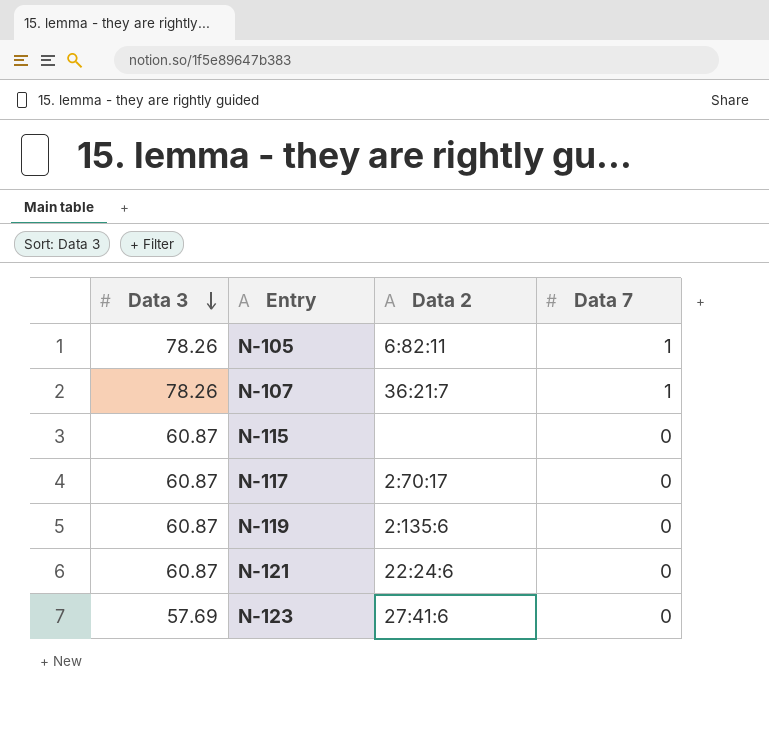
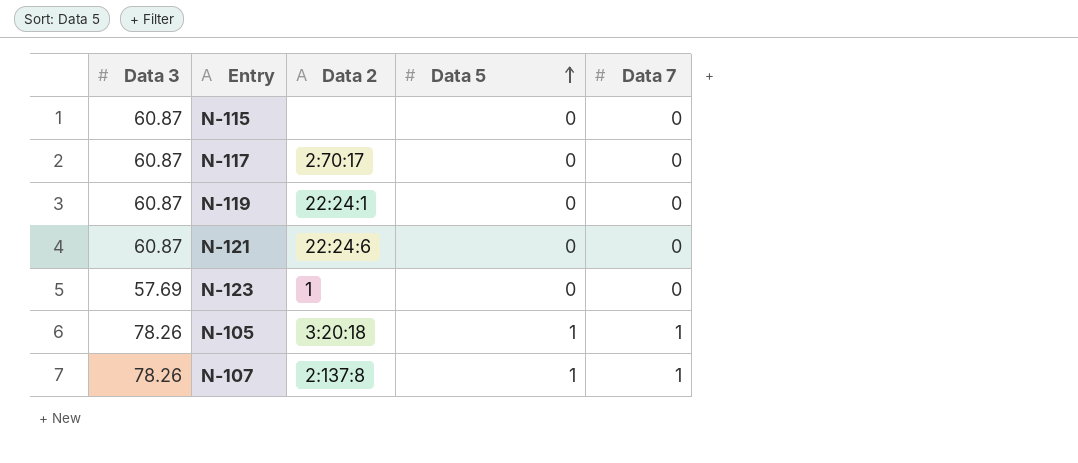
row order: Data 3 descending -> Data 5 ascending
column Data 5 | position: none -> 4
N-119 | Data 2: 2:135:6 -> 22:24:1
N-123 | Data 2: 27:41:6 -> 1
N-105 | Data 2: 6:82:11 -> 3:20:18
N-107 | Data 2: 36:21:7 -> 2:137:8

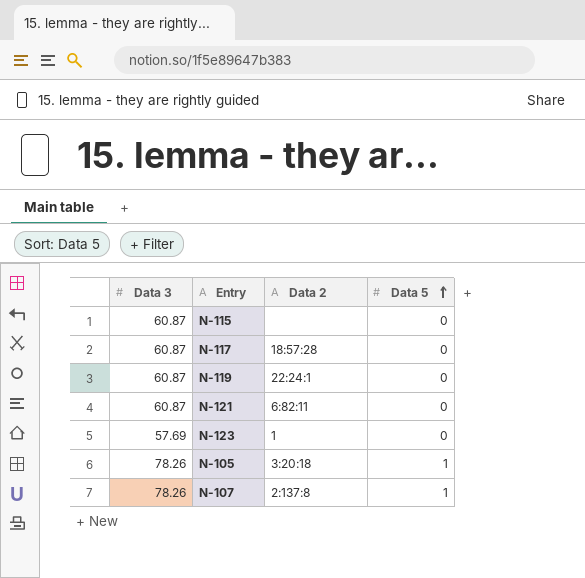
column Data 7 | position: 5 -> none
N-117 | Data 2: 2:70:17 -> 18:57:28
N-121 | Data 2: 22:24:6 -> 6:82:11

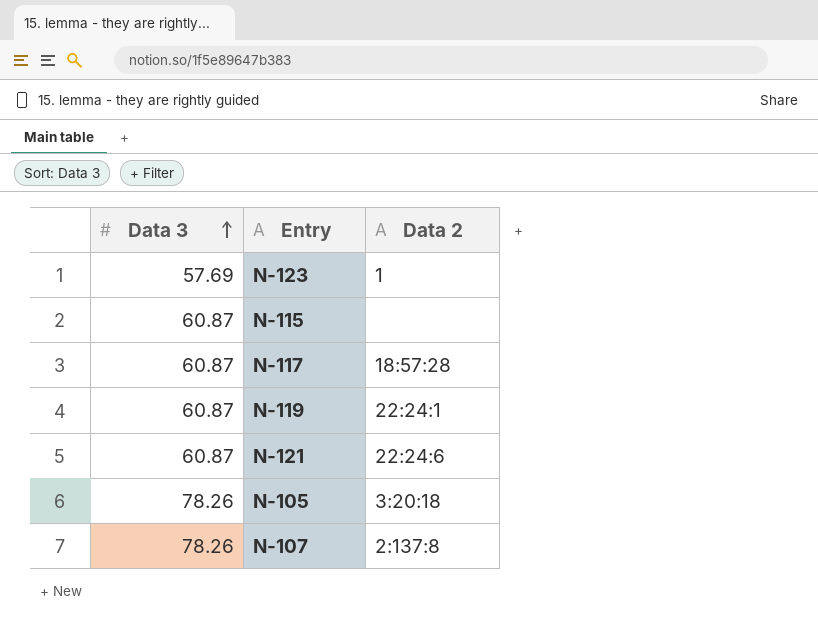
row order: Data 5 ascending -> Data 3 ascending
column Data 5 | position: 4 -> none
N-121 | Data 2: 6:82:11 -> 22:24:6

